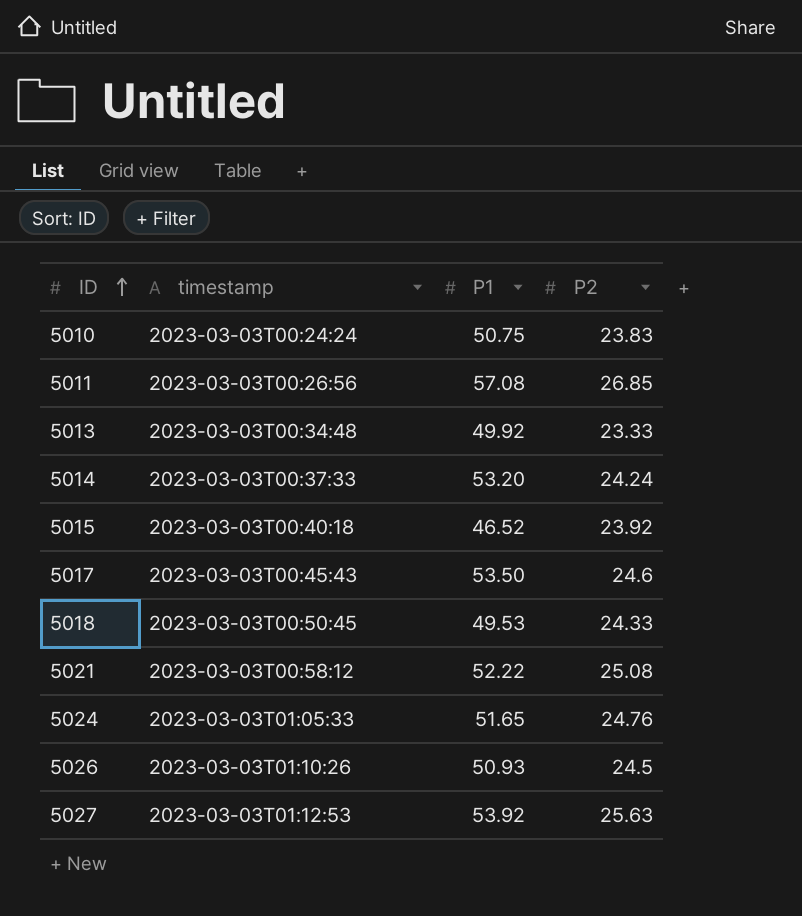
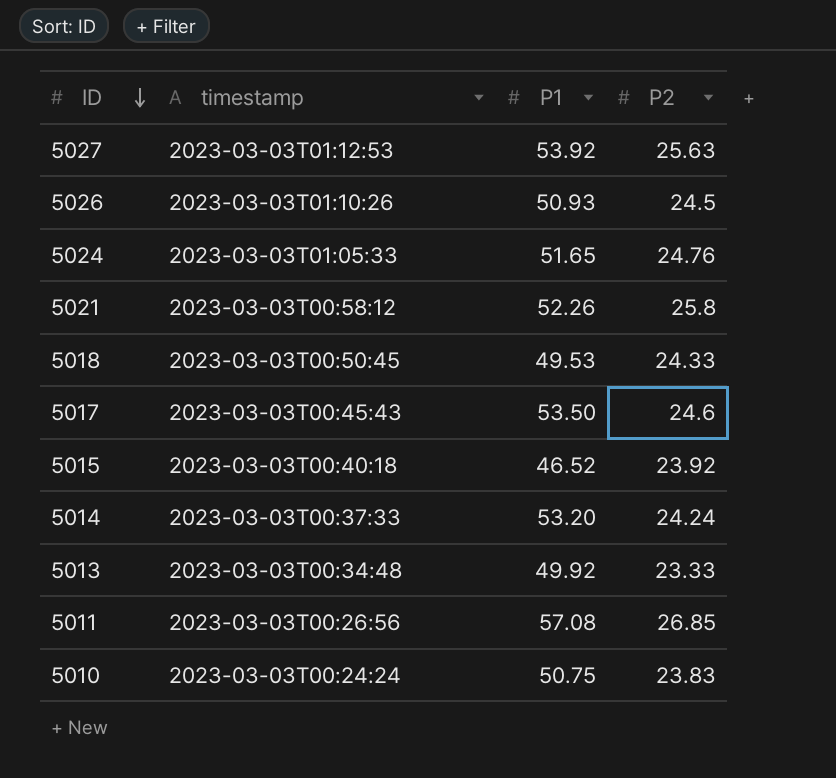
row order: ID ascending -> ID descending
5021 | P1: 52.22 -> 52.26
5021 | P2: 25.08 -> 25.8

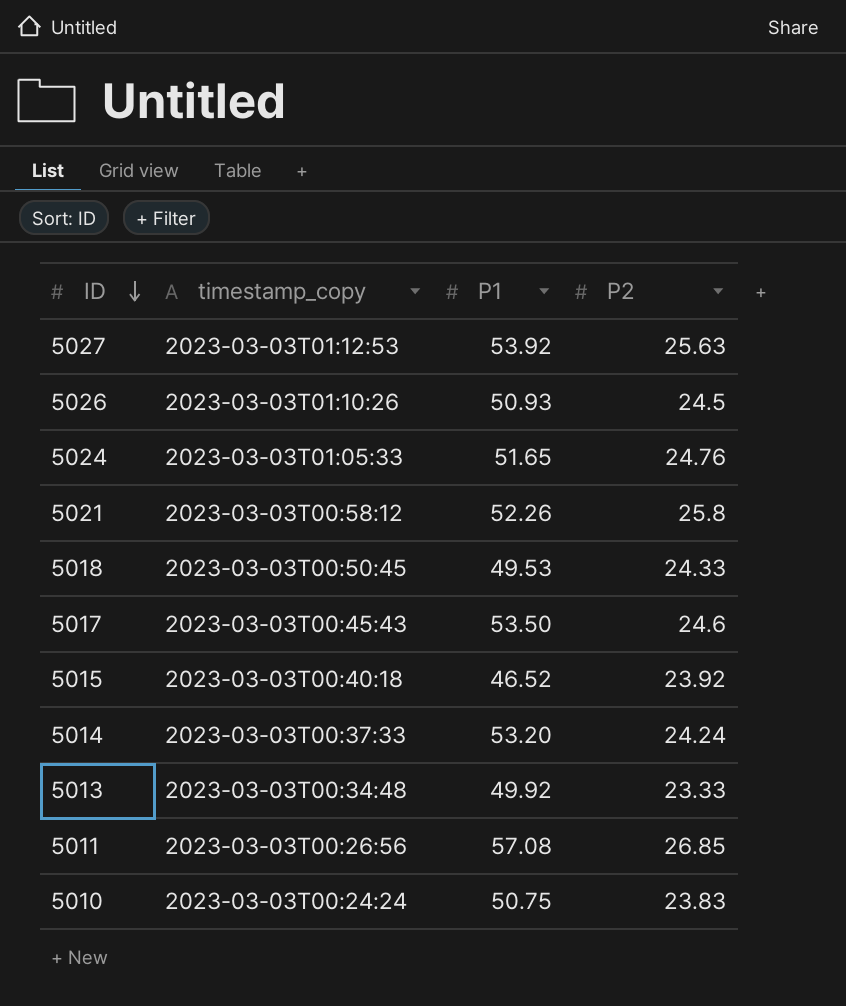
column name: timestamp -> timestamp_copy

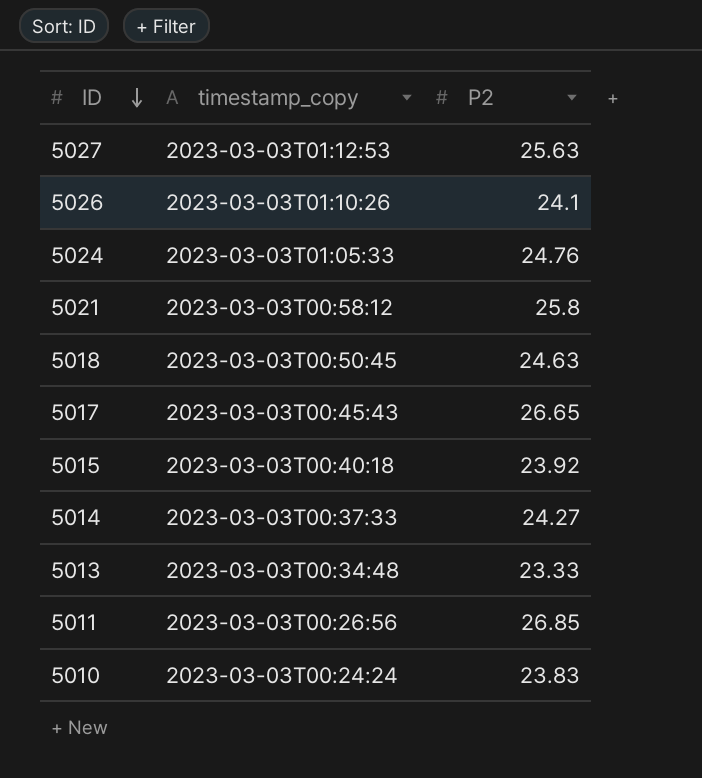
column P1 | position: 3 -> none
5026 | P2: 24.5 -> 24.1
5018 | P2: 24.33 -> 24.63
5017 | P2: 24.6 -> 26.65
5014 | P2: 24.24 -> 24.27

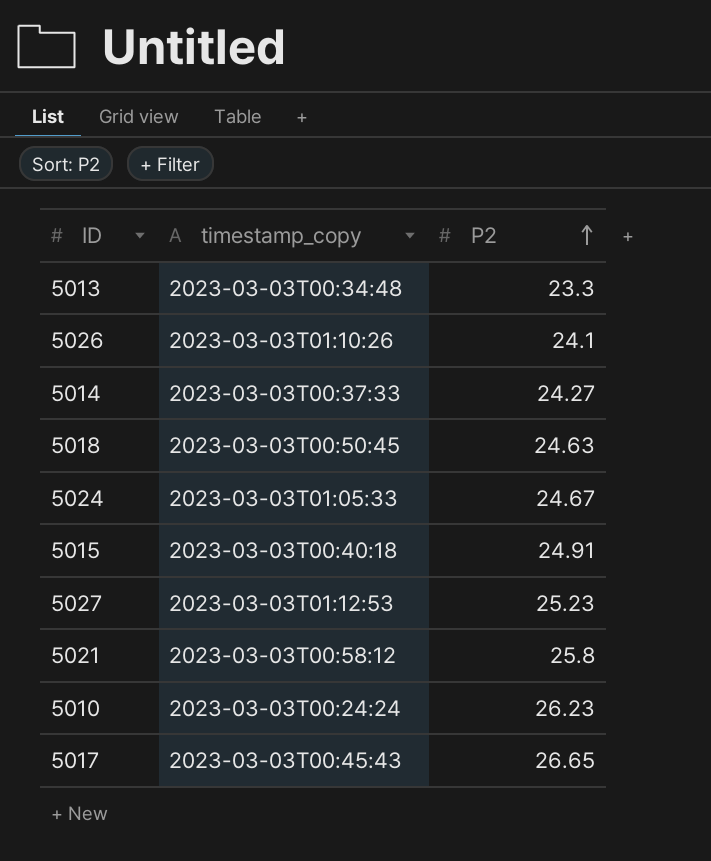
row order: ID descending -> P2 ascending
row 5011: 2023-03-03T00:26:56 | 26.85 -> none
5013 | P2: 23.33 -> 23.3
5024 | P2: 24.76 -> 24.67
5015 | P2: 23.92 -> 24.91
5027 | P2: 25.63 -> 25.23
5010 | P2: 23.83 -> 26.23

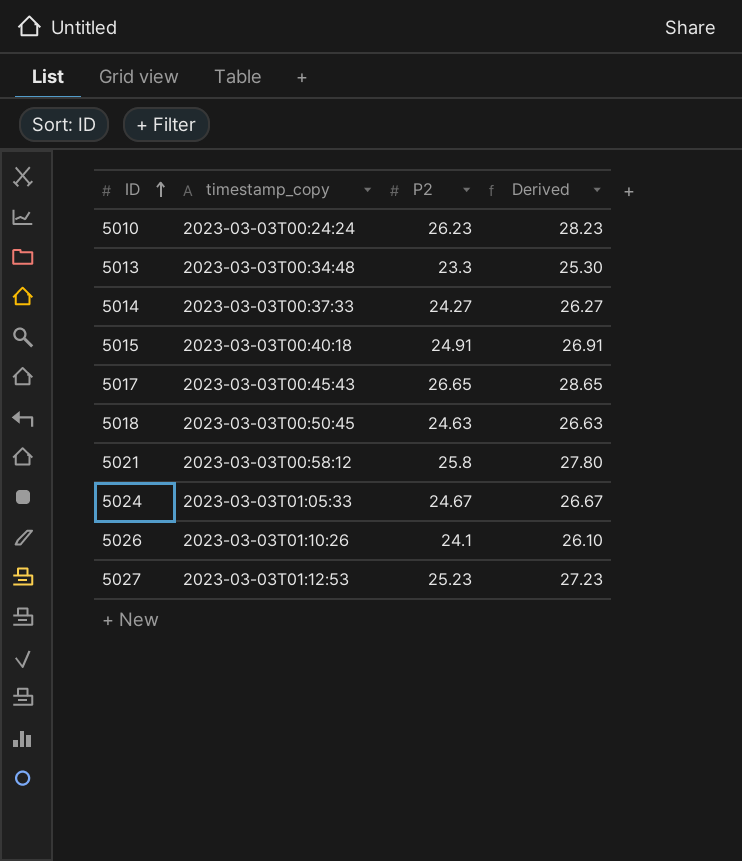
row order: P2 ascending -> ID ascending
column Derived | formula: none -> [P2] + 2

